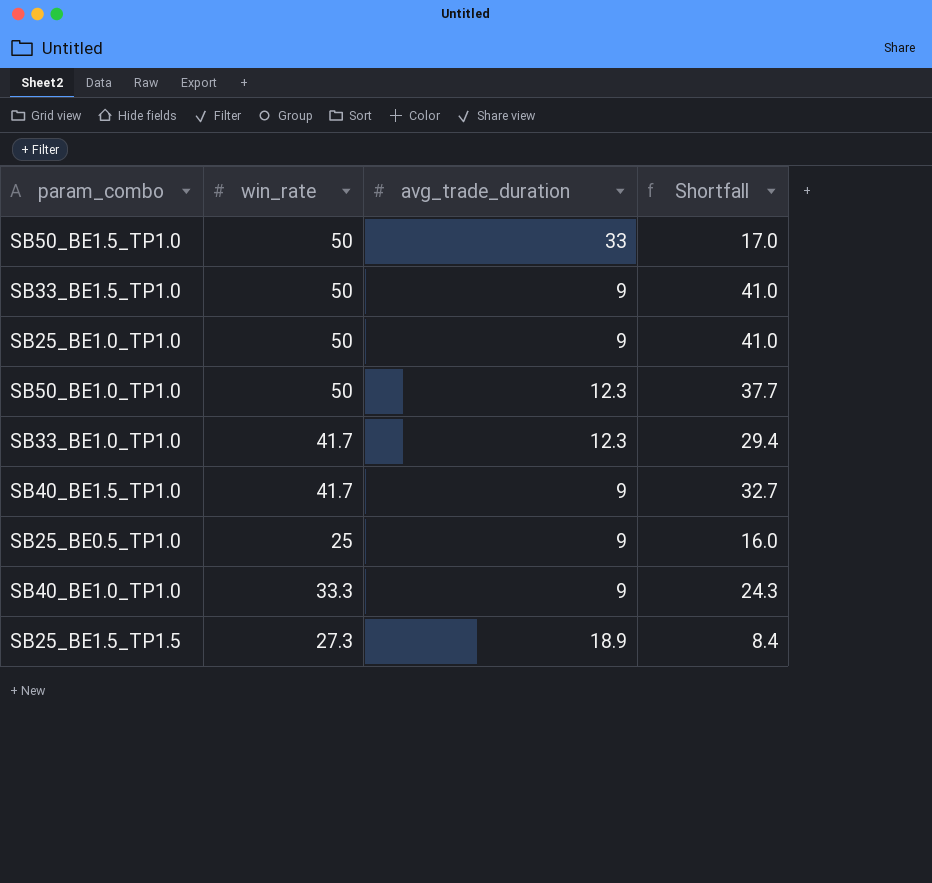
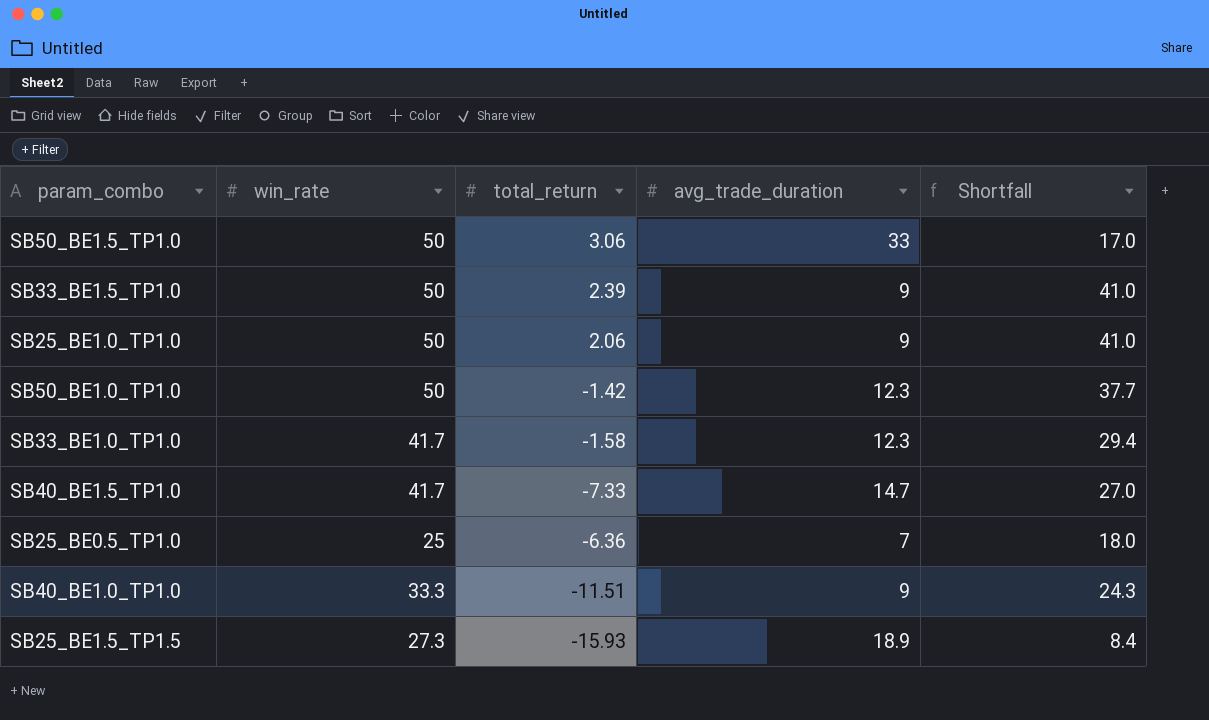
column total_return | position: none -> 3
SB40_BE1.5_TP1.0 | avg_trade_duration: 9 -> 14.7
SB40_BE1.5_TP1.0 | Shortfall: 32.7 -> 27.0
SB25_BE0.5_TP1.0 | avg_trade_duration: 9 -> 7
SB25_BE0.5_TP1.0 | Shortfall: 16.0 -> 18.0

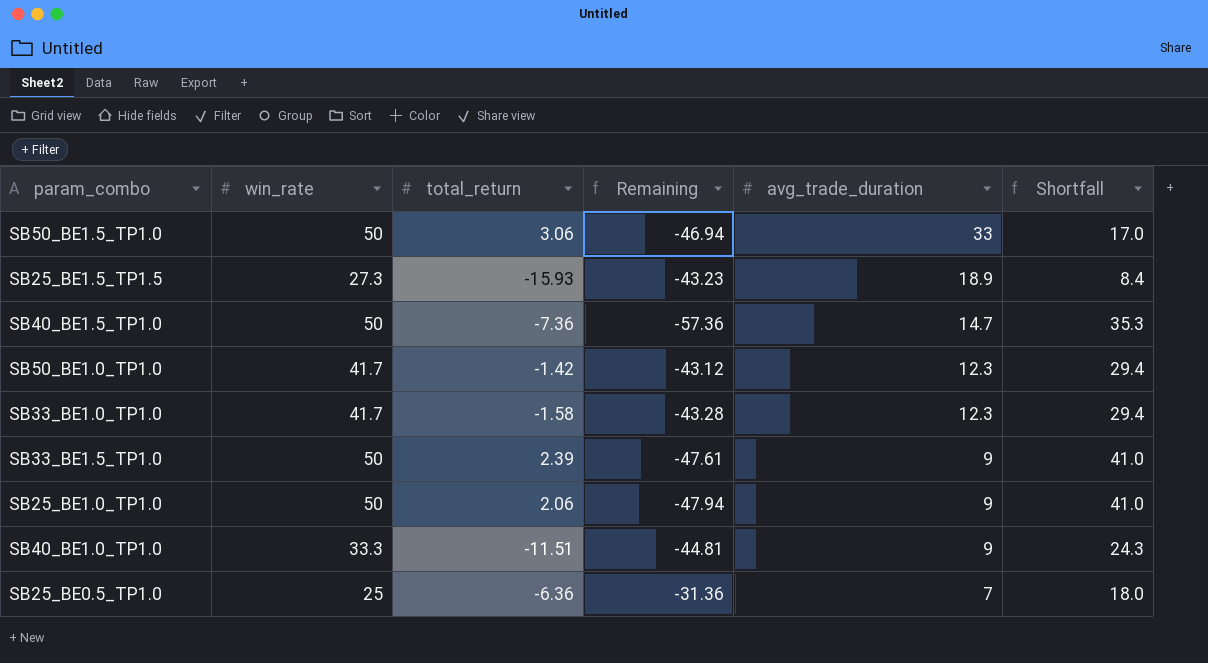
row order: none -> avg_trade_duration descending
column Remaining | formula: none -> [total_return] - [win_rate]
SB40_BE1.5_TP1.0 | win_rate: 41.7 -> 50
SB40_BE1.5_TP1.0 | total_return: -7.33 -> -7.36
SB40_BE1.5_TP1.0 | Shortfall: 27.0 -> 35.3
SB50_BE1.0_TP1.0 | win_rate: 50 -> 41.7
SB50_BE1.0_TP1.0 | Shortfall: 37.7 -> 29.4

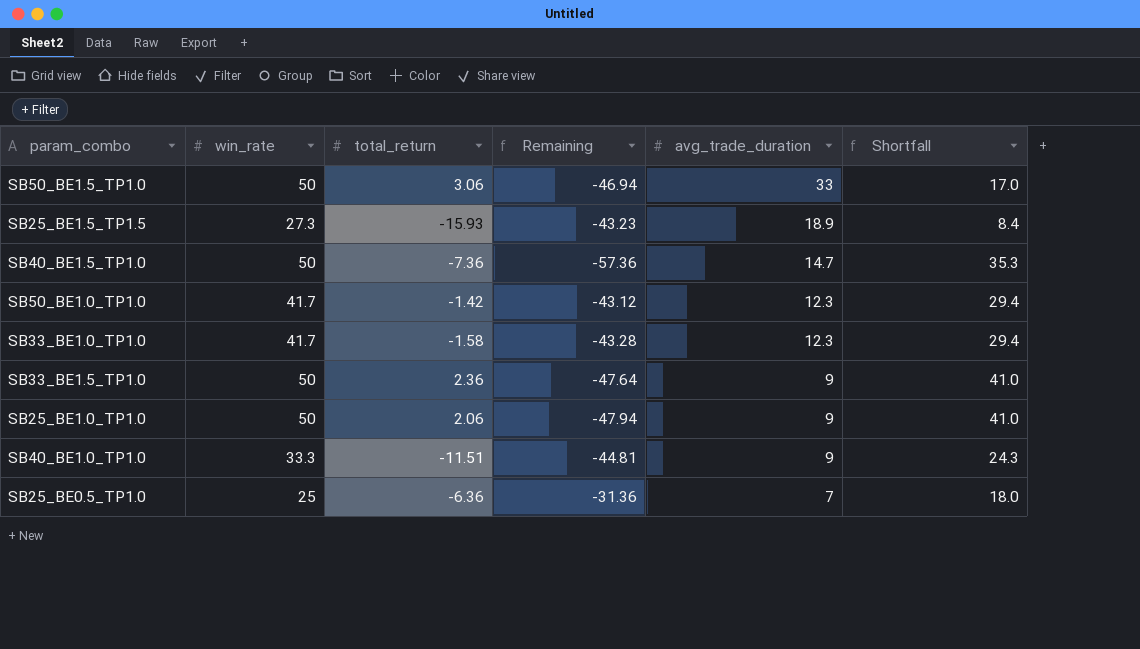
SB33_BE1.5_TP1.0 | total_return: 2.39 -> 2.36
SB33_BE1.5_TP1.0 | Remaining: -47.61 -> -47.64

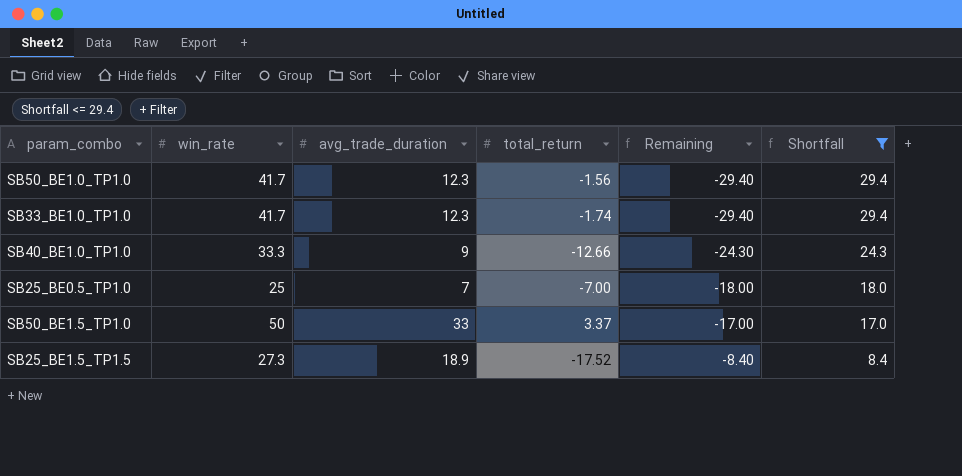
filter: none -> Shortfall <= 29.4
row order: avg_trade_duration descending -> Remaining ascending
column avg_trade_duration | position: 5 -> 3
column Remaining | formula: [total_return] - [win_rate] -> [avg_trade_duration] - [win_rate]
SB50_BE1.0_TP1.0 | total_return: -1.42 -> -1.56
SB33_BE1.0_TP1.0 | total_return: -1.58 -> -1.74
SB40_BE1.0_TP1.0 | total_return: -11.51 -> -12.66
SB25_BE0.5_TP1.0 | total_return: -6.36 -> -7.00
SB50_BE1.5_TP1.0 | total_return: 3.06 -> 3.37
SB25_BE1.5_TP1.5 | total_return: -15.93 -> -17.52

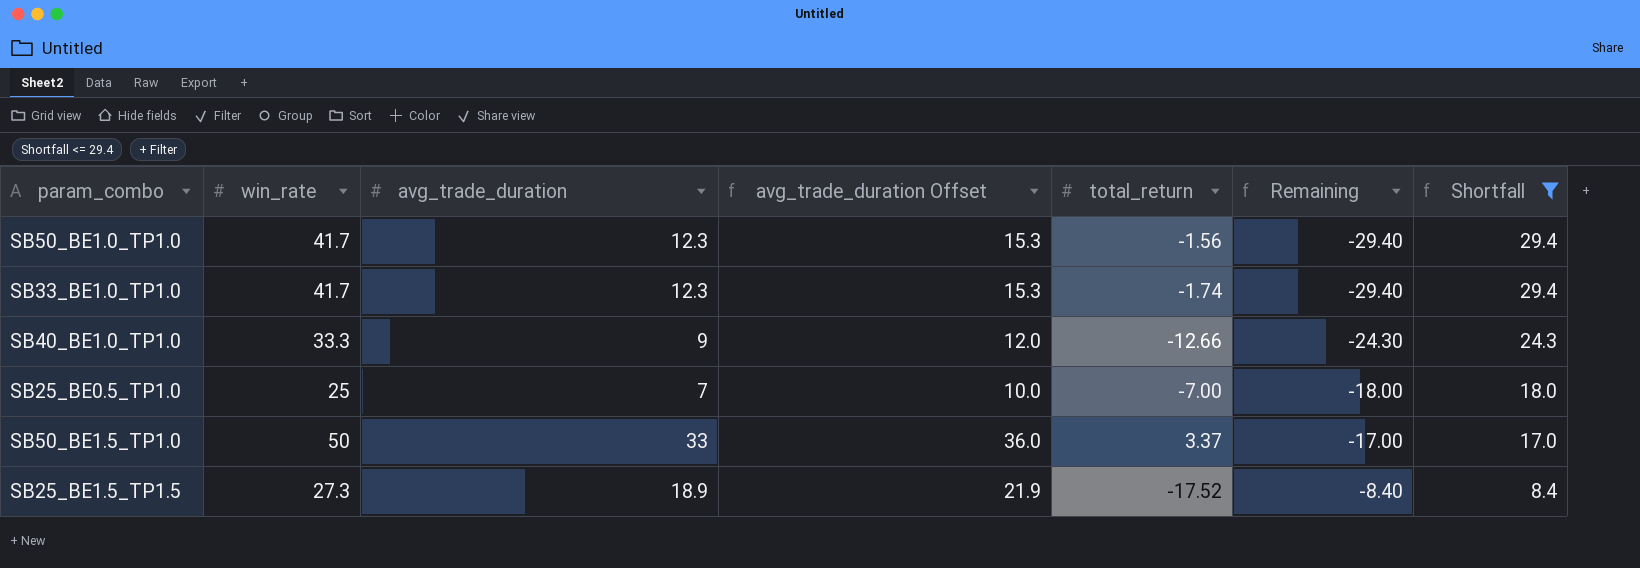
column avg_trade_duration Offset | formula: none -> [avg_trade_duration] + 3

